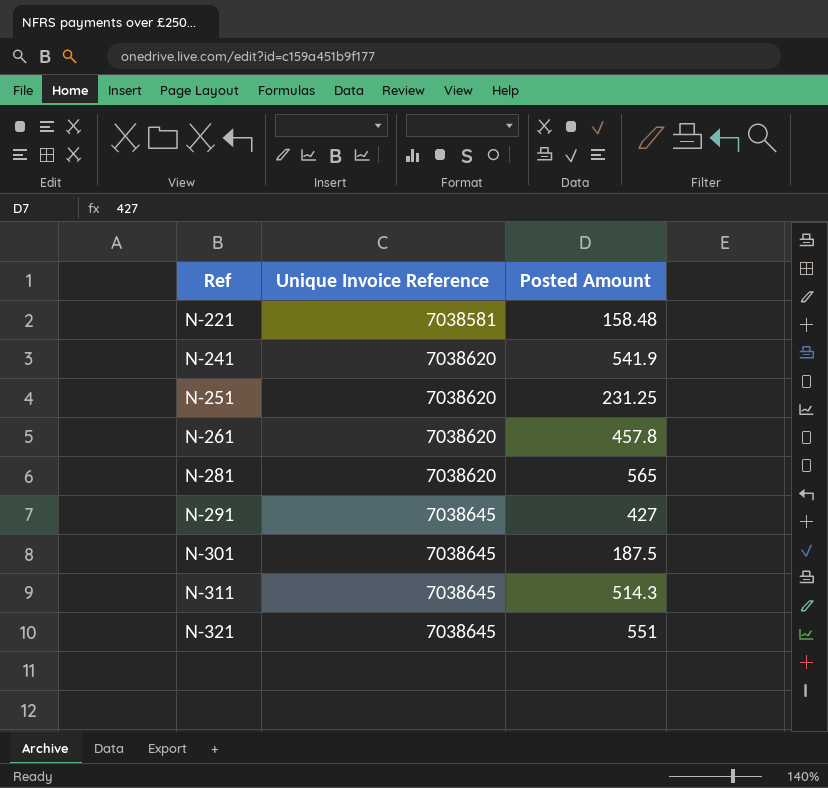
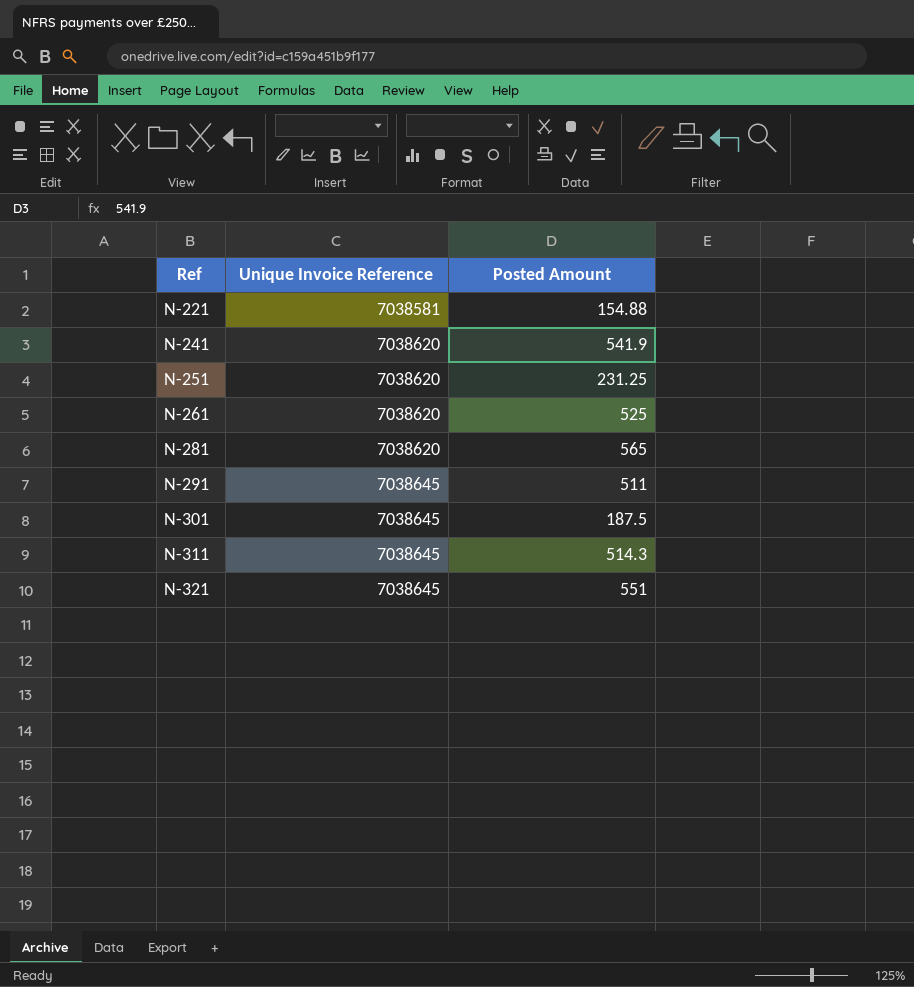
N-221 | Posted Amount: 158.48 -> 154.88
N-261 | Posted Amount: 457.8 -> 525
N-291 | Posted Amount: 427 -> 511

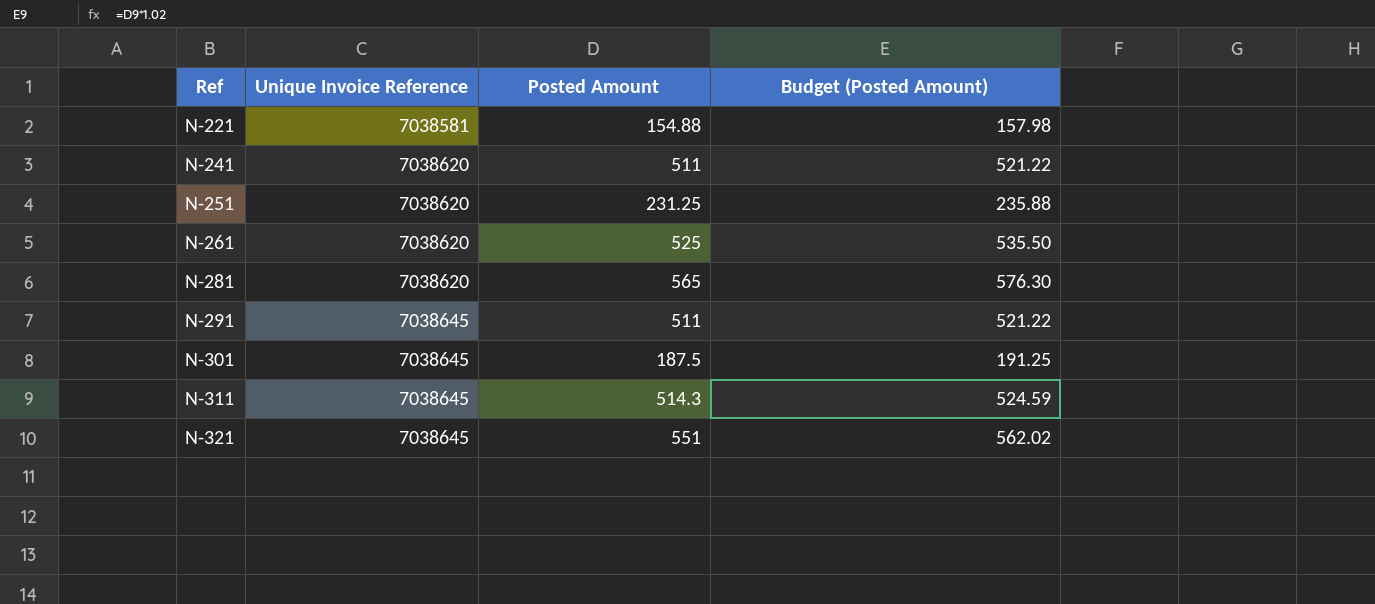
column Budget (Posted Amount) | formula: none -> [Posted Amount] * 1.02
N-241 | Posted Amount: 541.9 -> 511

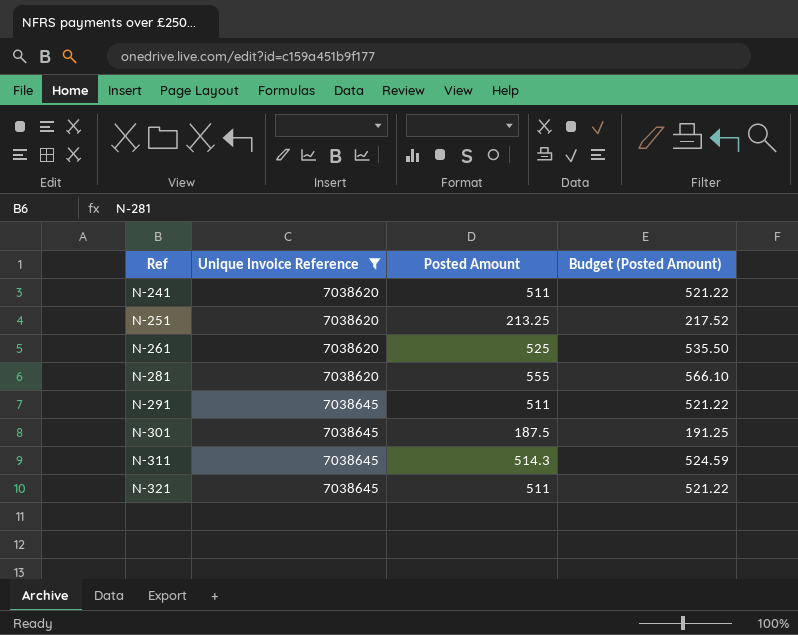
filter: none -> Unique Invoice Reference != 7038581
N-251 | Posted Amount: 231.25 -> 213.25
N-251 | Budget (Posted Amount): 235.88 -> 217.52
N-281 | Posted Amount: 565 -> 555
N-281 | Budget (Posted Amount): 576.30 -> 566.10
N-321 | Posted Amount: 551 -> 511
N-321 | Budget (Posted Amount): 562.02 -> 521.22

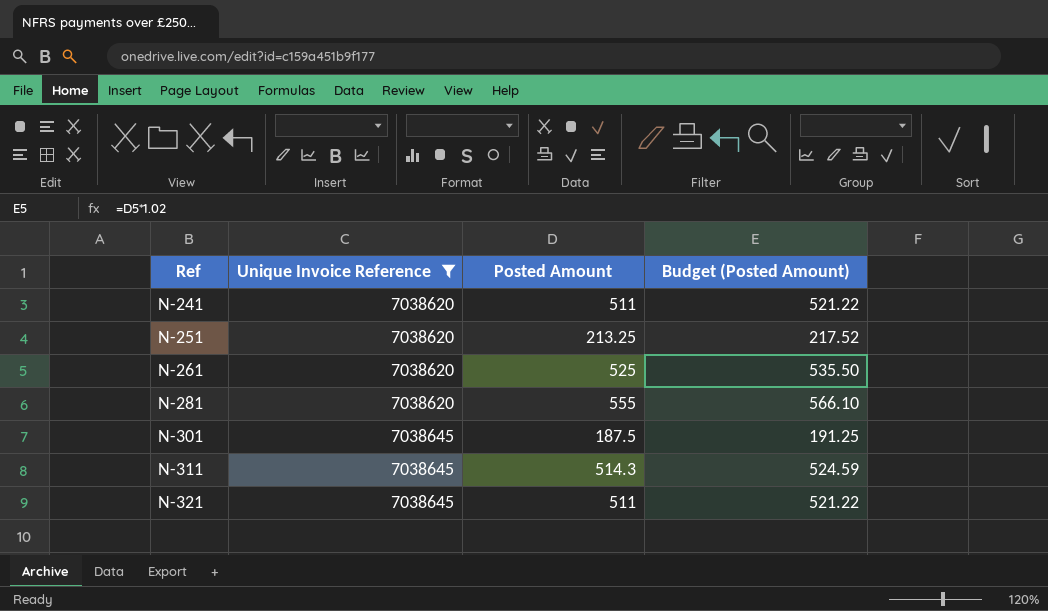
row N-291: 7038645 | 511 | 521.22 -> none

